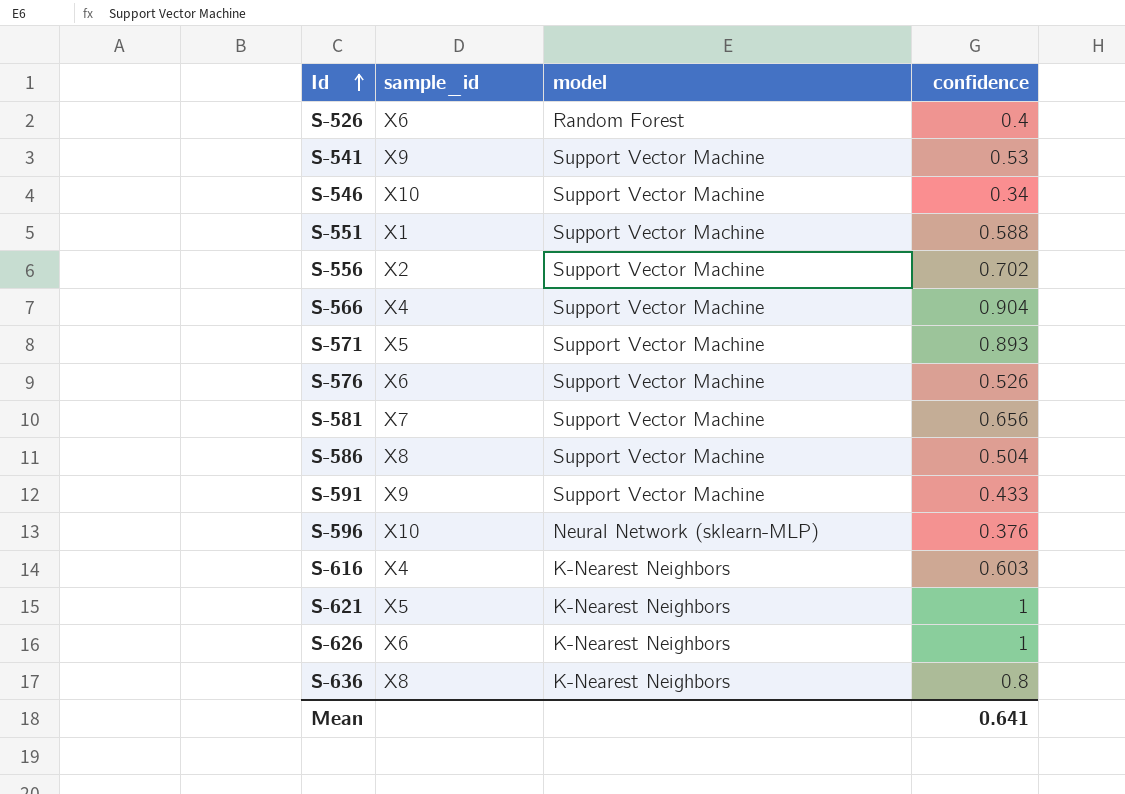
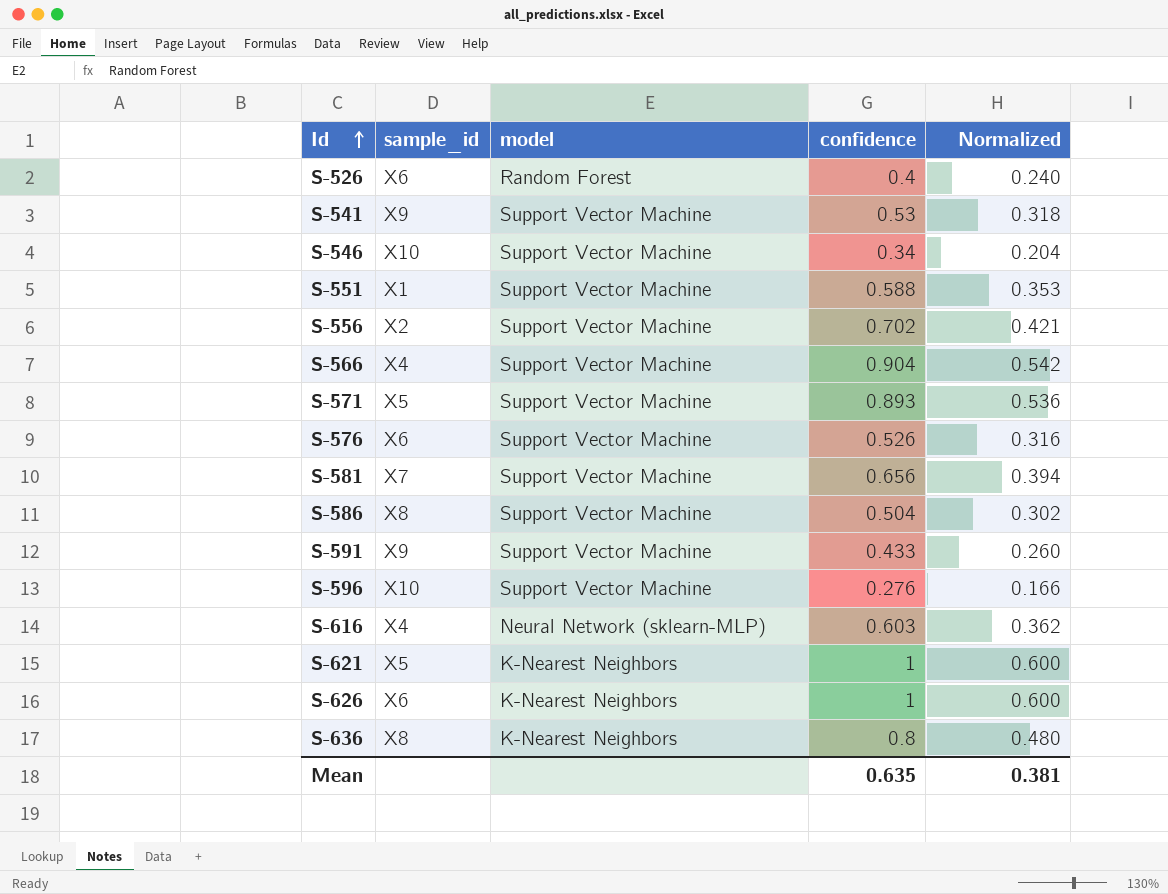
column Normalized | formula: none -> [confidence] * 0.6
S-596 | model: Neural Network (sklearn-MLP) -> Support Vector Machine
S-596 | confidence: 0.376 -> 0.276
S-616 | model: K-Nearest Neighbors -> Neural Network (sklearn-MLP)
Mean | confidence: 0.641 -> 0.635

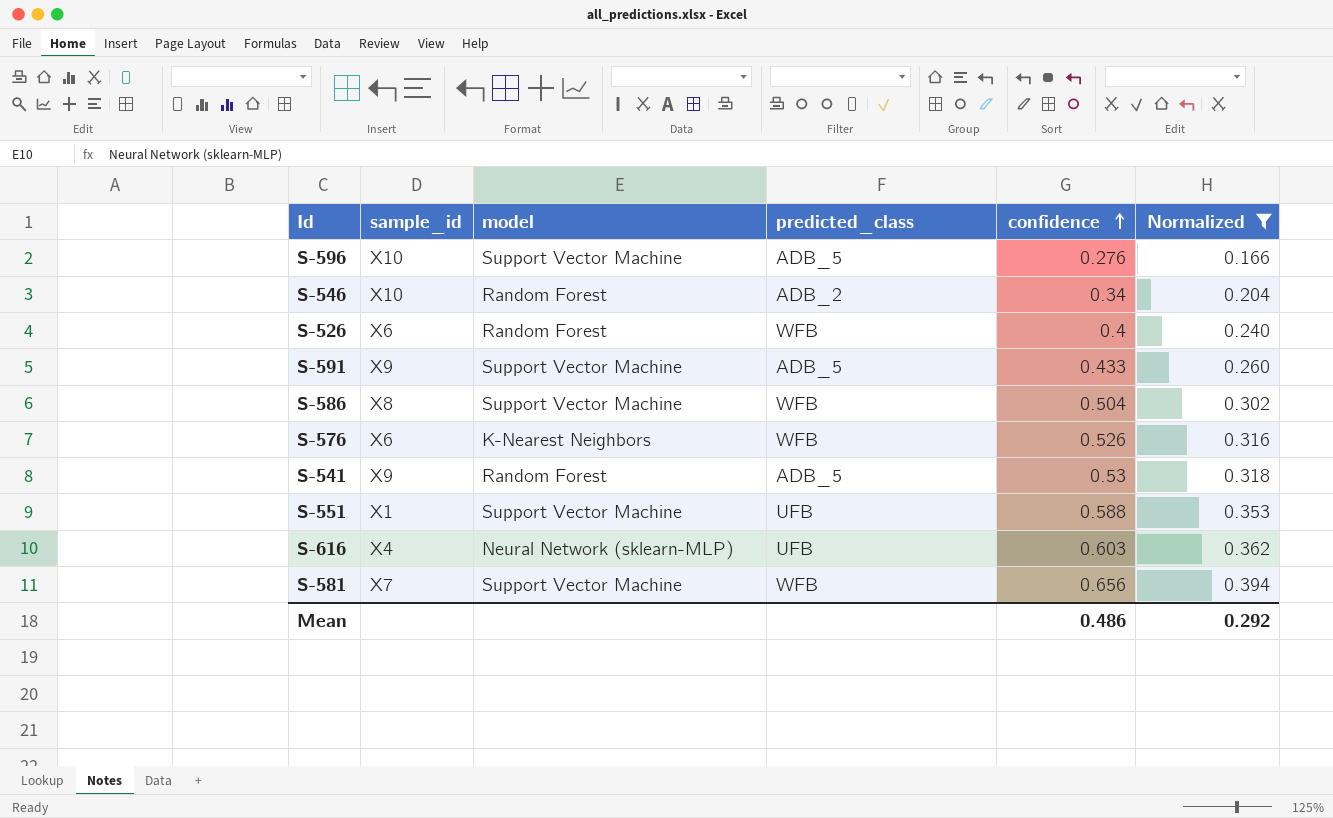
filter: none -> Normalized <= 0.394
row order: Id ascending -> confidence ascending
column predicted_class | position: none -> 4
S-546 | model: Support Vector Machine -> Random Forest
S-576 | model: Support Vector Machine -> K-Nearest Neighbors
S-541 | model: Support Vector Machine -> Random Forest
Mean | confidence: 0.635 -> 0.486
Mean | Normalized: 0.381 -> 0.292

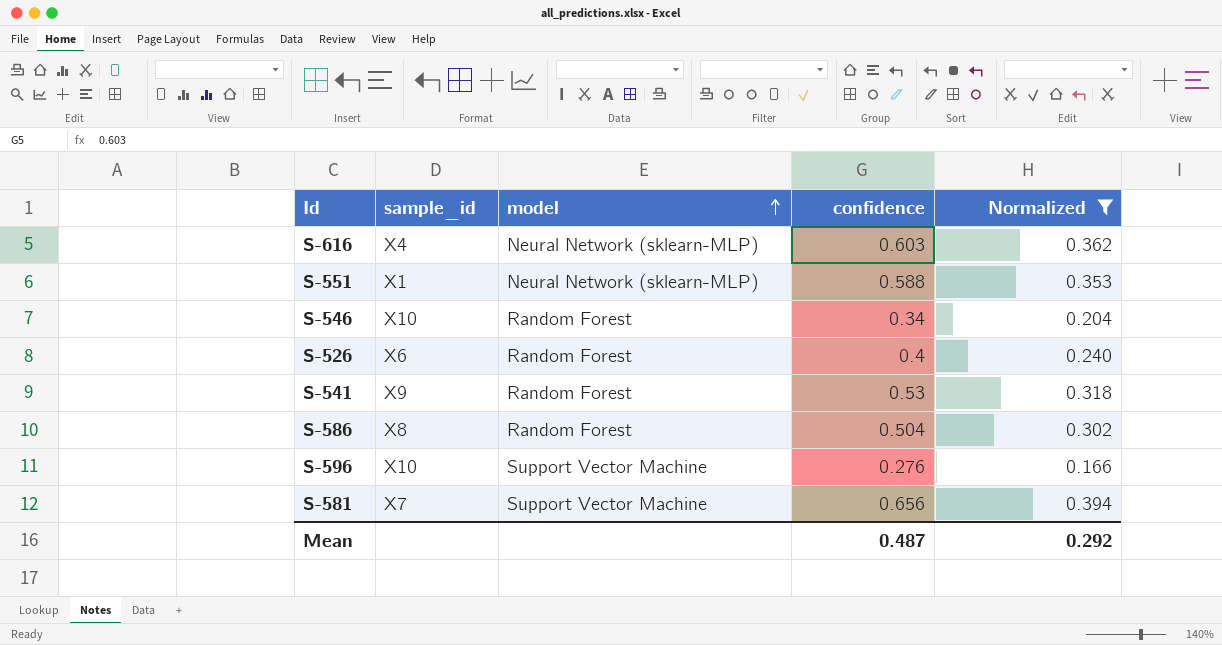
row order: confidence ascending -> model ascending
column predicted_class | position: 4 -> none
row S-591: X9 | Support Vector Machine | ADB_5 | 0.433 | 0.260 -> none
row S-576: X6 | K-Nearest Neighbors | WFB | 0.526 | 0.316 -> none
S-551 | model: Support Vector Machine -> Neural Network (sklearn-MLP)
S-586 | model: Support Vector Machine -> Random Forest
Mean | confidence: 0.486 -> 0.487

